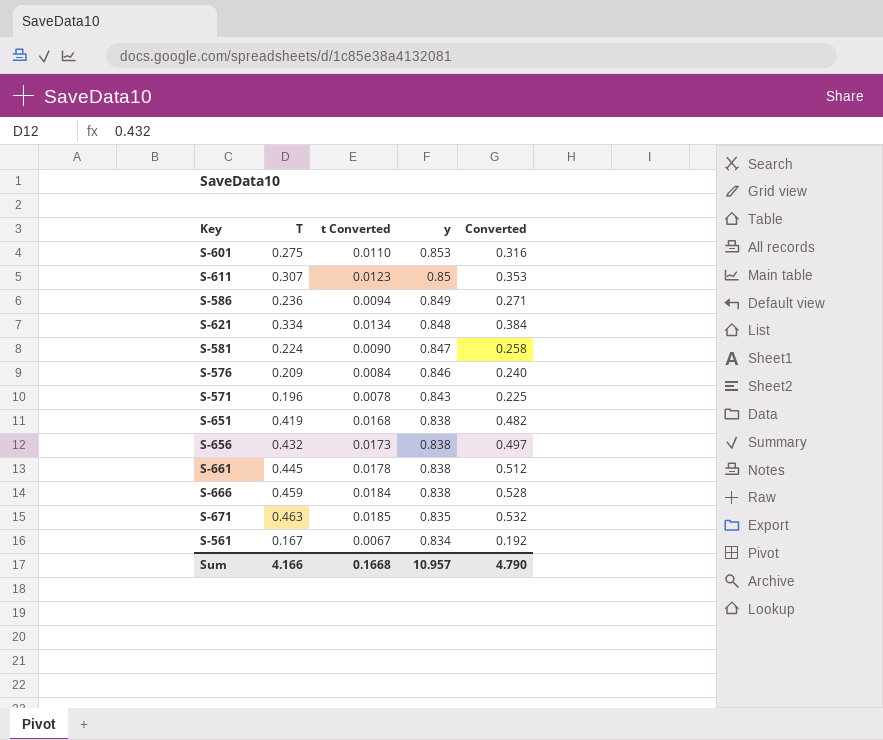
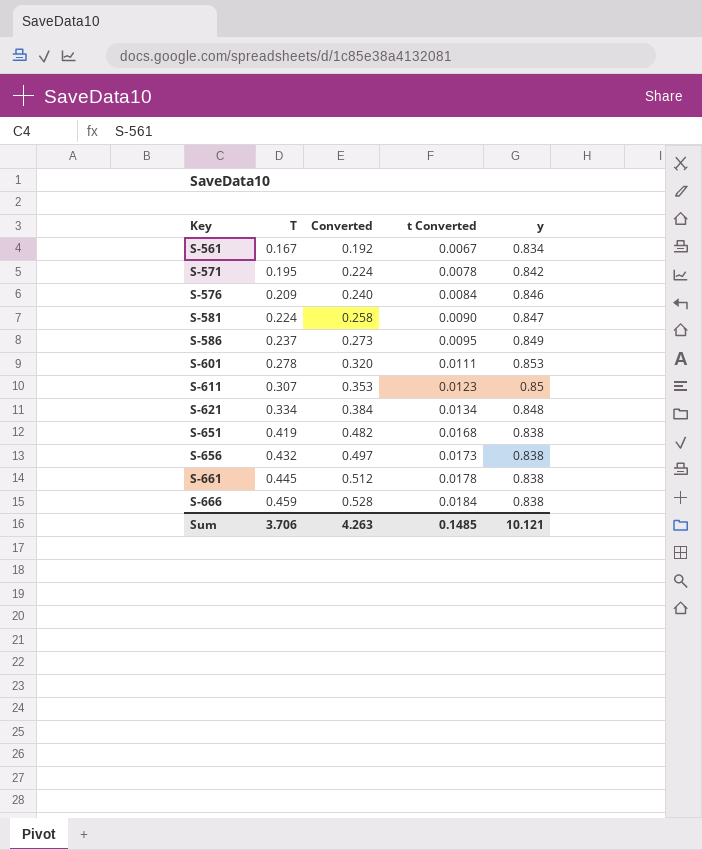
row order: y descending -> Key ascending
column Converted | position: 5 -> 3
row S-671: 0.463 | 0.0185 | 0.835 | 0.532 -> none
S-571 | T: 0.196 -> 0.195
S-571 | Converted: 0.225 -> 0.224
S-571 | y: 0.843 -> 0.842
S-586 | T: 0.236 -> 0.237
S-586 | Converted: 0.271 -> 0.273
S-586 | t Converted: 0.0094 -> 0.0095
S-601 | T: 0.275 -> 0.278
S-601 | Converted: 0.316 -> 0.320
S-601 | t Converted: 0.0110 -> 0.0111
Sum | T: 4.166 -> 3.706
Sum | Converted: 4.790 -> 4.263
Sum | t Converted: 0.1668 -> 0.1485
Sum | y: 10.957 -> 10.121

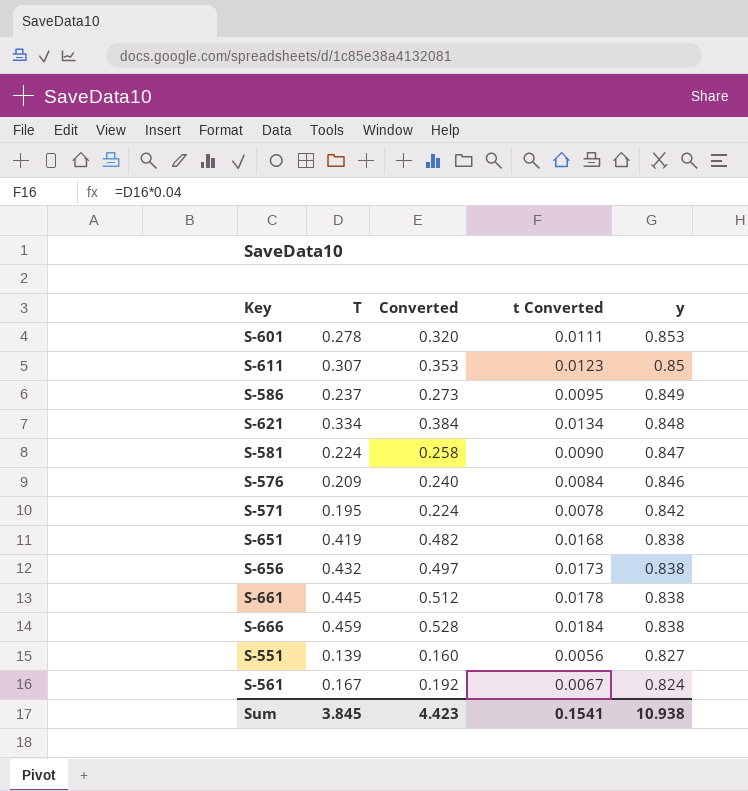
row order: Key ascending -> y descending
row S-551: none -> 0.139 | 0.160 | 0.0056 | 0.827
S-561 | y: 0.834 -> 0.824
Sum | T: 3.706 -> 3.845
Sum | Converted: 4.263 -> 4.423
Sum | t Converted: 0.1485 -> 0.1541
Sum | y: 10.121 -> 10.938

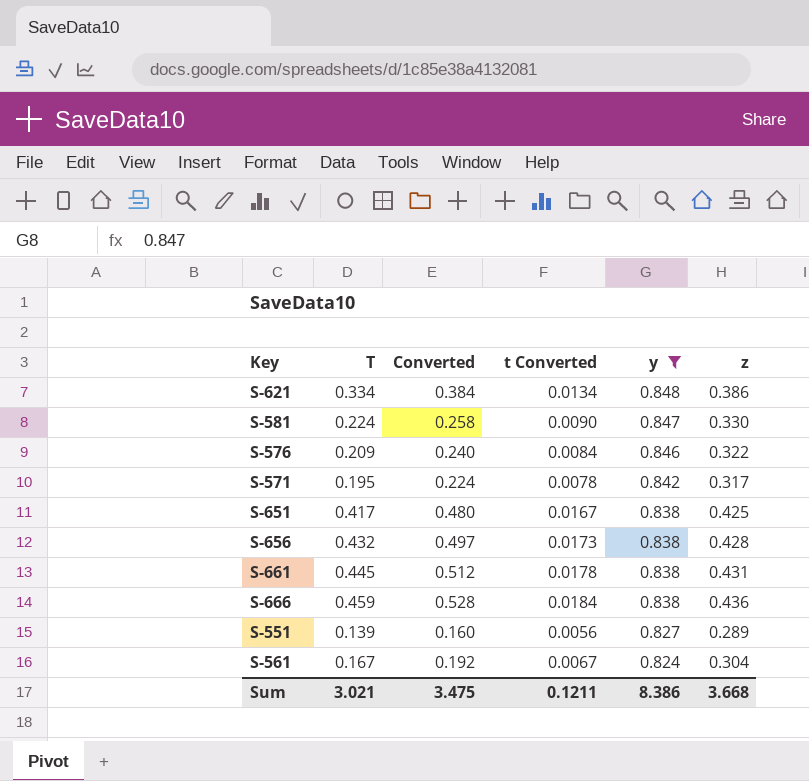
filter: none -> y <= 0.848
column z | position: none -> 6
S-651 | T: 0.419 -> 0.417
S-651 | Converted: 0.482 -> 0.480
S-651 | t Converted: 0.0168 -> 0.0167
Sum | T: 3.845 -> 3.021
Sum | Converted: 4.423 -> 3.475
Sum | t Converted: 0.1541 -> 0.1211
Sum | y: 10.938 -> 8.386

